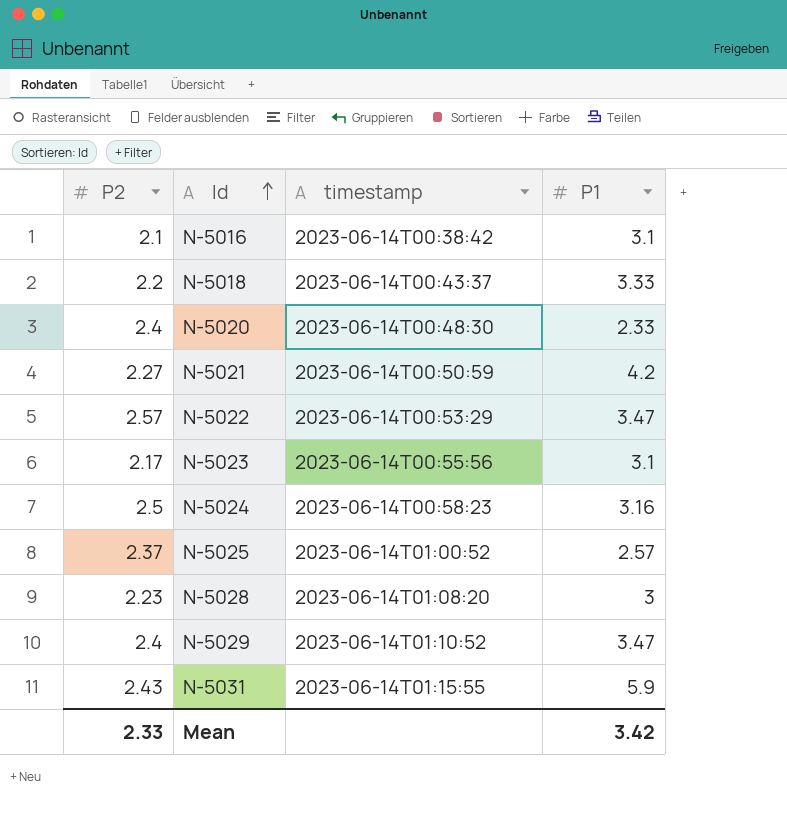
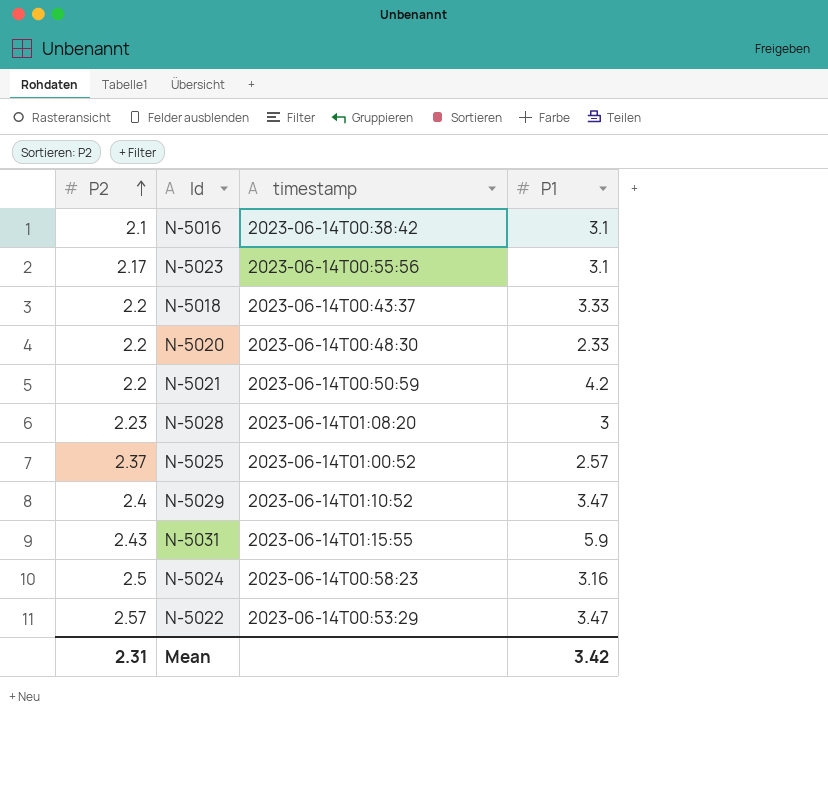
row order: Id ascending -> P2 ascending
N-5020 | P2: 2.4 -> 2.2
N-5021 | P2: 2.27 -> 2.2
Mean | P2: 2.33 -> 2.31

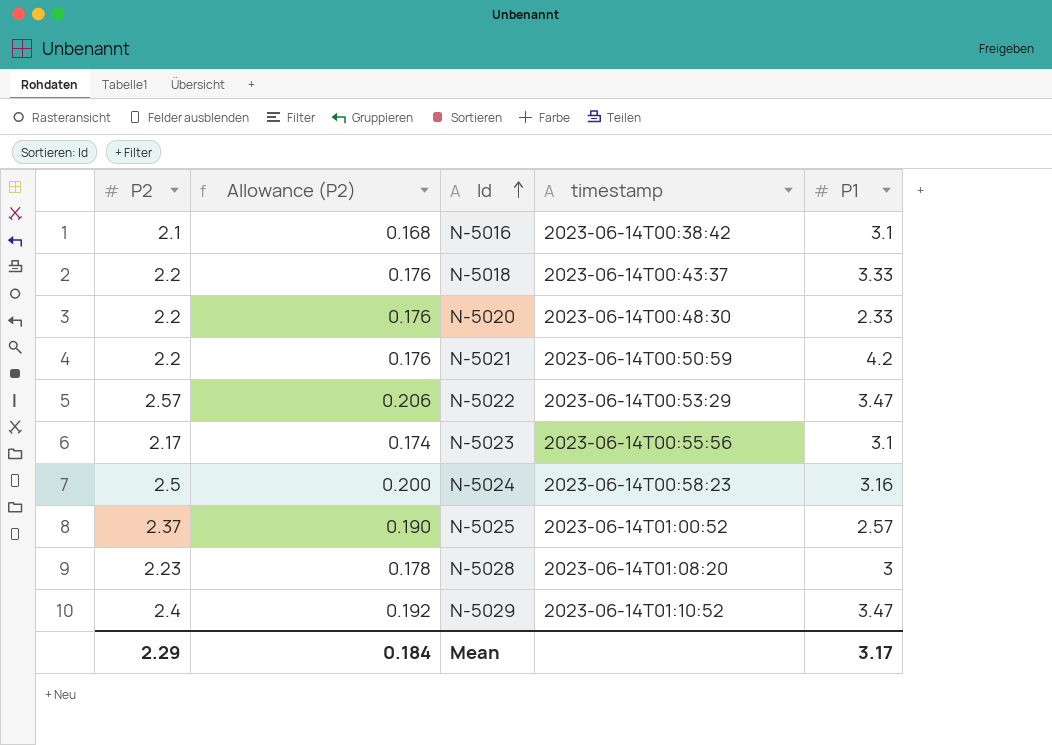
row order: P2 ascending -> Id ascending
column Allowance (P2) | formula: none -> [P2] * 0.08
row N-5031: 2.43 | 2023-06-14T01:15:55 | 5.9 -> none
Mean | P2: 2.31 -> 2.29
Mean | P1: 3.42 -> 3.17

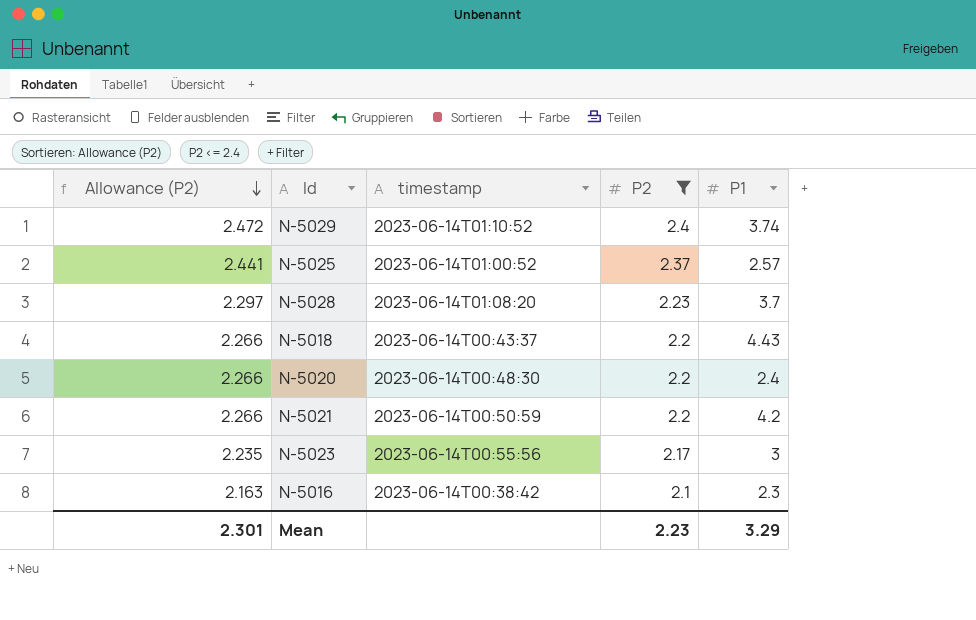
filter: none -> P2 <= 2.4
row order: Id ascending -> Allowance (P2) descending
column Allowance (P2) | formula: [P2] * 0.08 -> [P2] * 1.03
column P2 | position: 1 -> 4
N-5029 | P1: 3.47 -> 3.74
N-5028 | P1: 3 -> 3.7
N-5018 | P1: 3.33 -> 4.43
N-5020 | P1: 2.33 -> 2.4
N-5023 | P1: 3.1 -> 3
N-5016 | P1: 3.1 -> 2.3
Mean | Allowance (P2): 0.184 -> 2.301
Mean | P2: 2.29 -> 2.23
Mean | P1: 3.17 -> 3.29

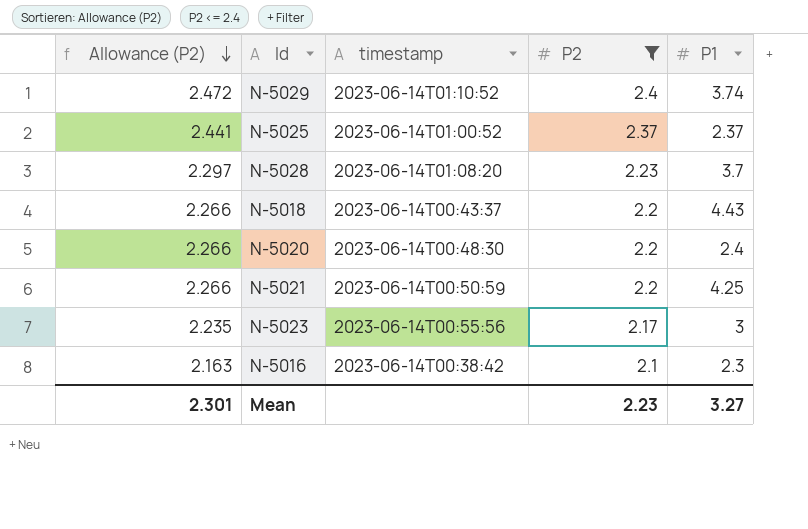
N-5025 | P1: 2.57 -> 2.37
N-5021 | P1: 4.2 -> 4.25
Mean | P1: 3.29 -> 3.27

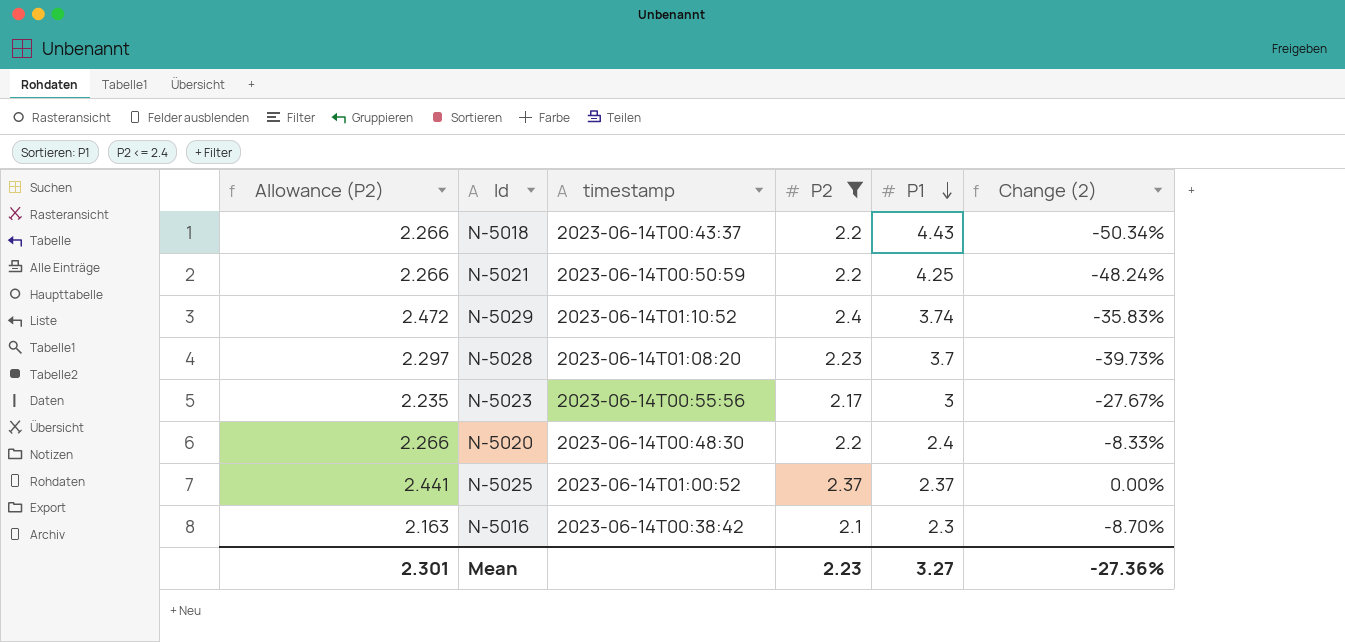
row order: Allowance (P2) descending -> P1 descending
column Change (2) | formula: none -> ([P2] - [P1]) / [P1]

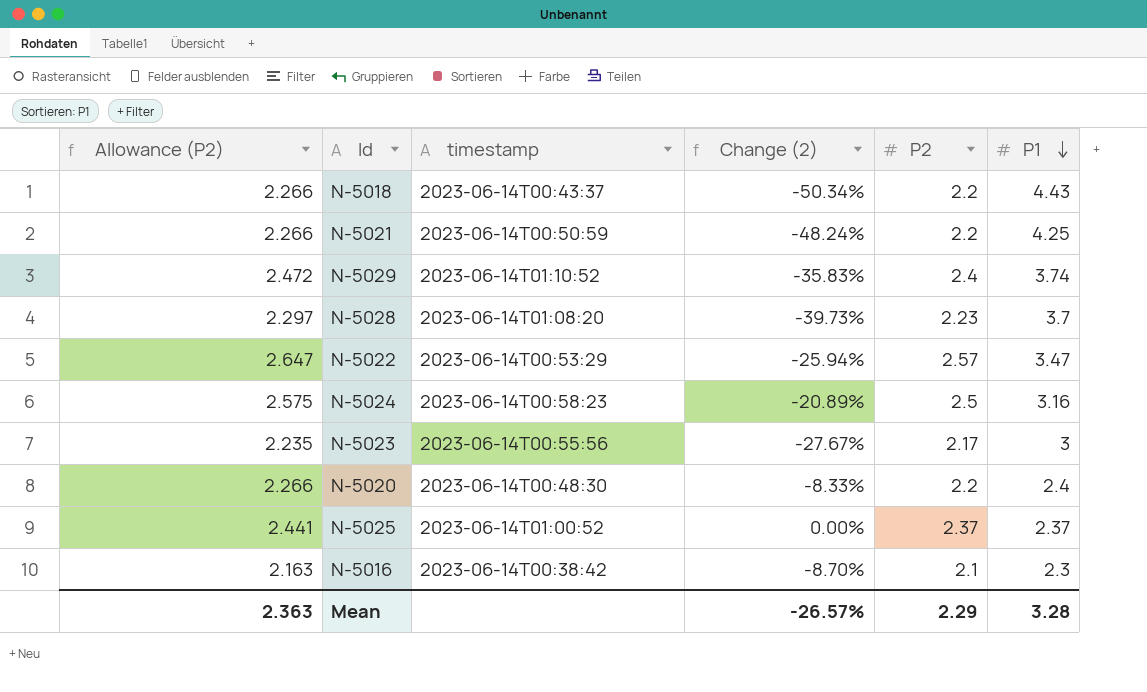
filter: P2 <= 2.4 -> none
column Change (2) | position: 6 -> 4
Mean | Allowance (P2): 2.301 -> 2.363
Mean | Change (2): -27.36% -> -26.57%
Mean | P2: 2.23 -> 2.29
Mean | P1: 3.27 -> 3.28

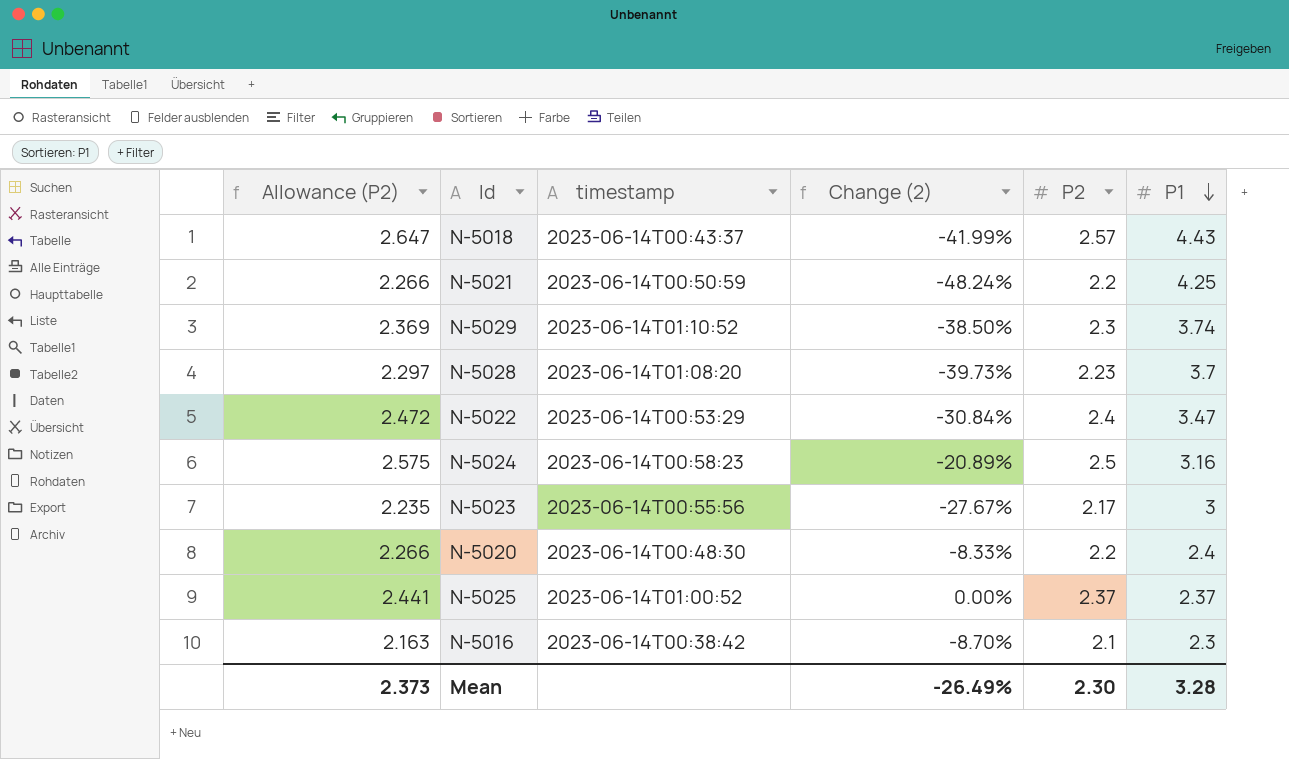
N-5018 | Allowance (P2): 2.266 -> 2.647
N-5018 | Change (2): -50.34% -> -41.99%
N-5018 | P2: 2.2 -> 2.57
N-5029 | Allowance (P2): 2.472 -> 2.369
N-5029 | Change (2): -35.83% -> -38.50%
N-5029 | P2: 2.4 -> 2.3
N-5022 | Allowance (P2): 2.647 -> 2.472
N-5022 | Change (2): -25.94% -> -30.84%
N-5022 | P2: 2.57 -> 2.4
Mean | Allowance (P2): 2.363 -> 2.373
Mean | Change (2): -26.57% -> -26.49%
Mean | P2: 2.29 -> 2.30

